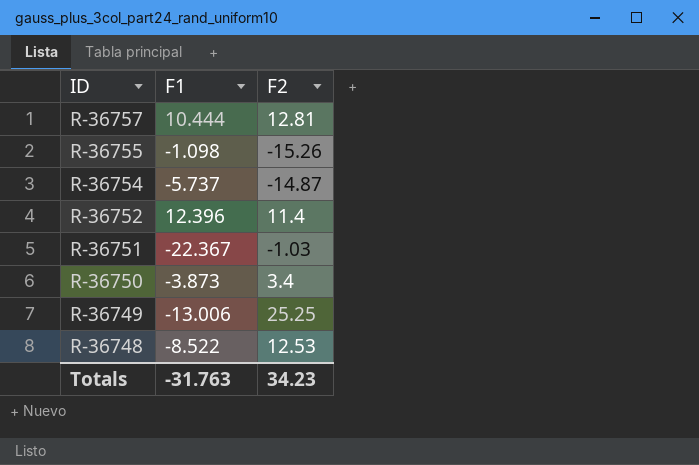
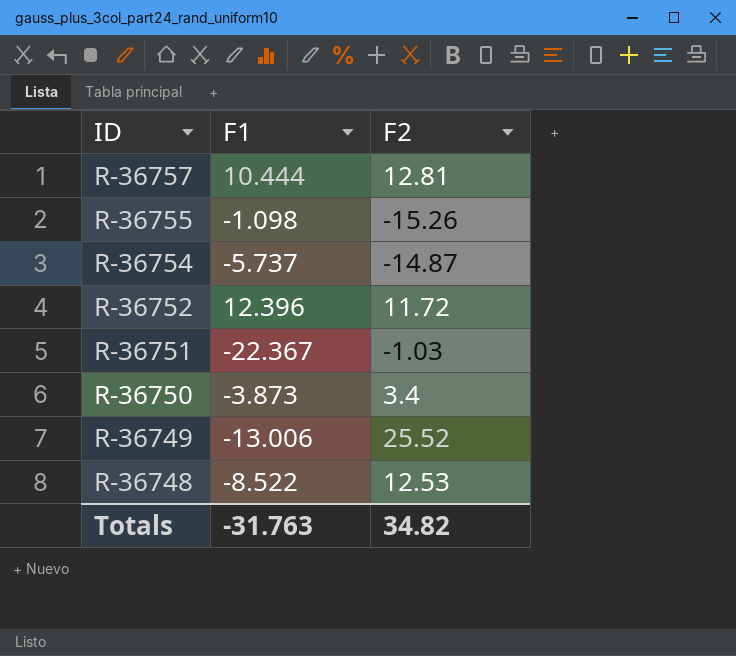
R-36752 | F2: 11.4 -> 11.72
R-36749 | F2: 25.25 -> 25.52
Totals | F2: 34.23 -> 34.82

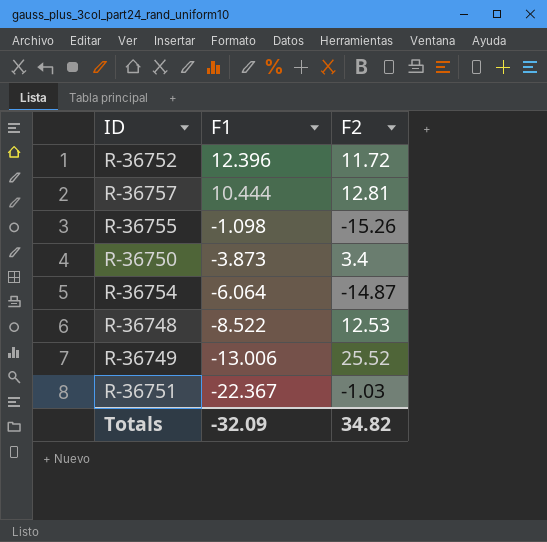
row order: ID descending -> F1 descending
R-36754 | F1: -5.737 -> -6.064
Totals | F1: -31.763 -> -32.09

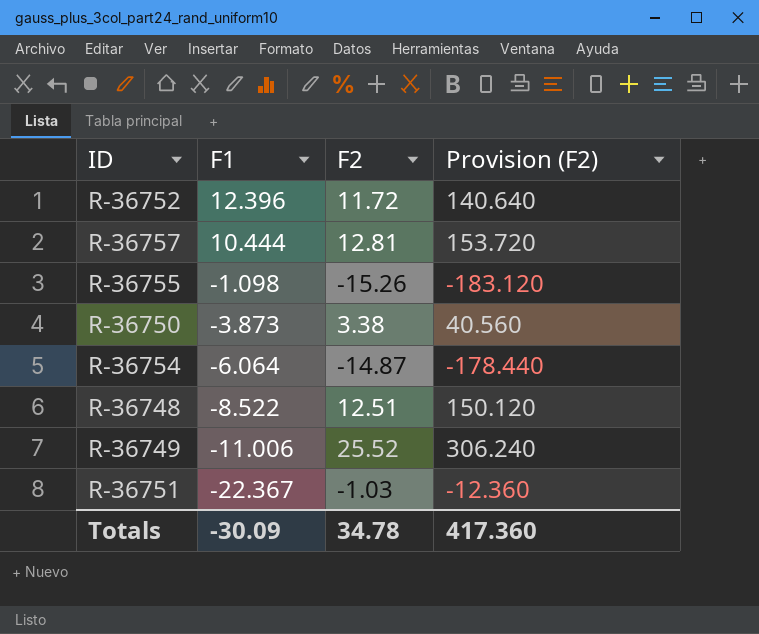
column Provision (F2) | formula: none -> [F2] * 12
R-36750 | F2: 3.4 -> 3.38
R-36748 | F2: 12.53 -> 12.51
R-36749 | F1: -13.006 -> -11.006
Totals | F1: -32.09 -> -30.09
Totals | F2: 34.82 -> 34.78

